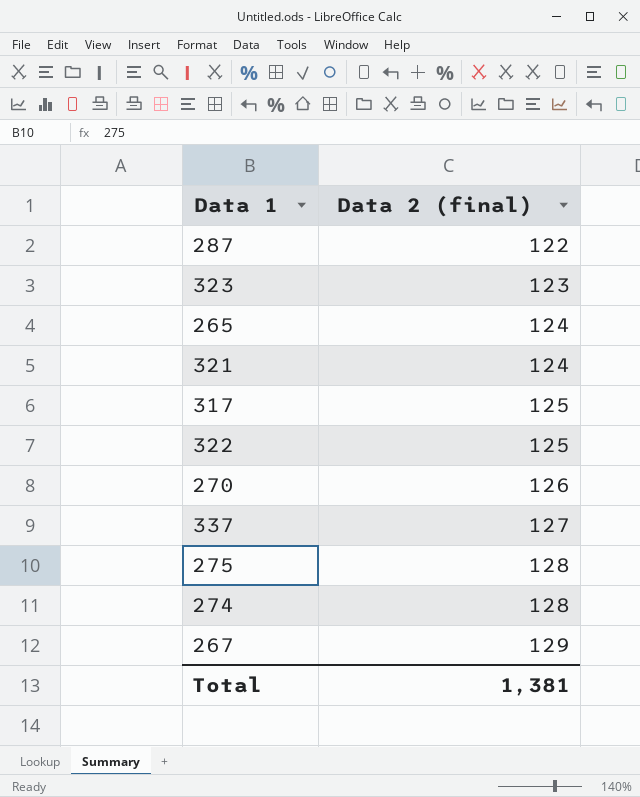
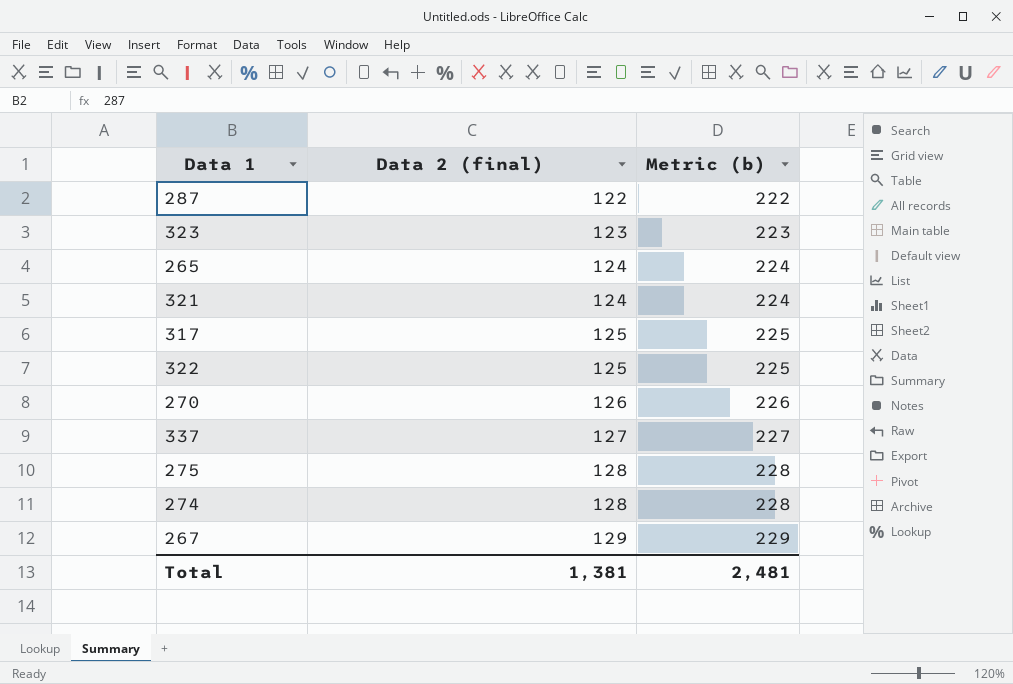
column Metric (b) | formula: none -> [Data 2 (final)] + 100

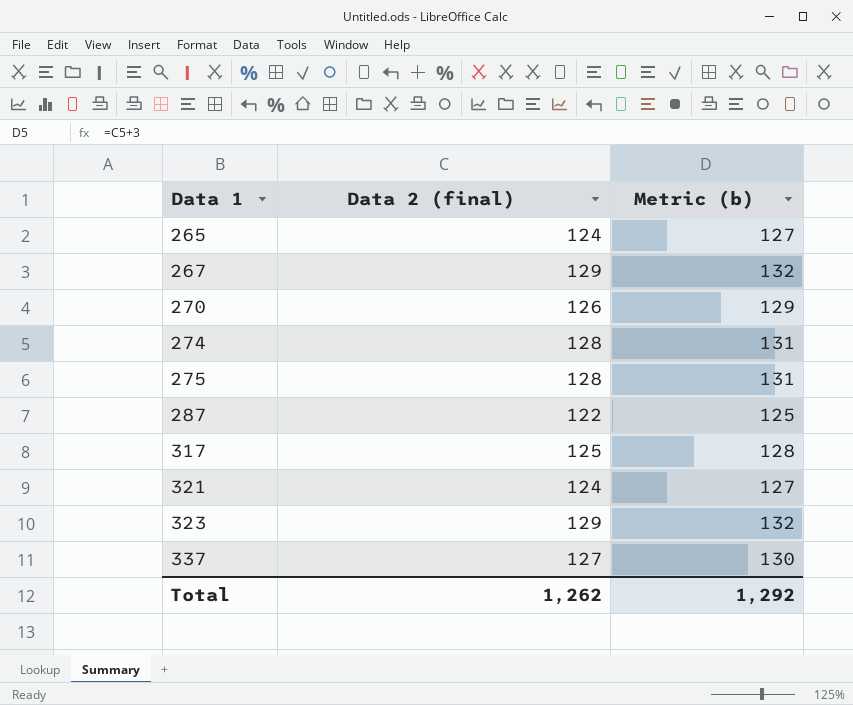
row order: Data 2 (final) ascending -> Data 1 ascending
column Metric (b) | formula: [Data 2 (final)] + 100 -> [Data 2 (final)] + 3
row 322: 125 | 225 -> none
323 | Data 2 (final): 123 -> 129
Total | Data 2 (final): 1,381 -> 1,262
Total | Metric (b): 2,481 -> 1,292

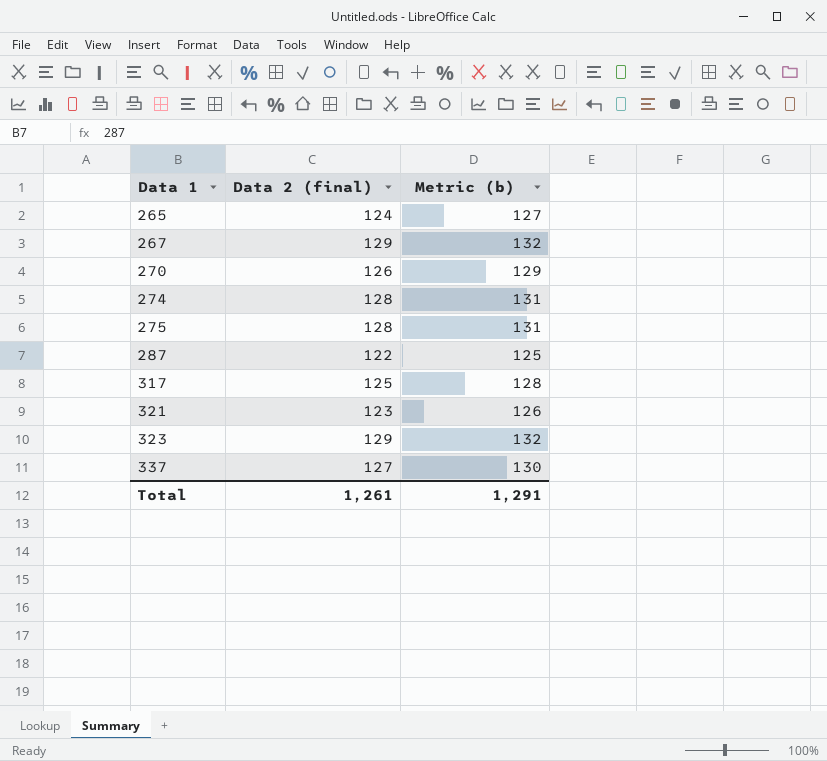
321 | Data 2 (final): 124 -> 123
321 | Metric (b): 127 -> 126
Total | Data 2 (final): 1,262 -> 1,261
Total | Metric (b): 1,292 -> 1,291

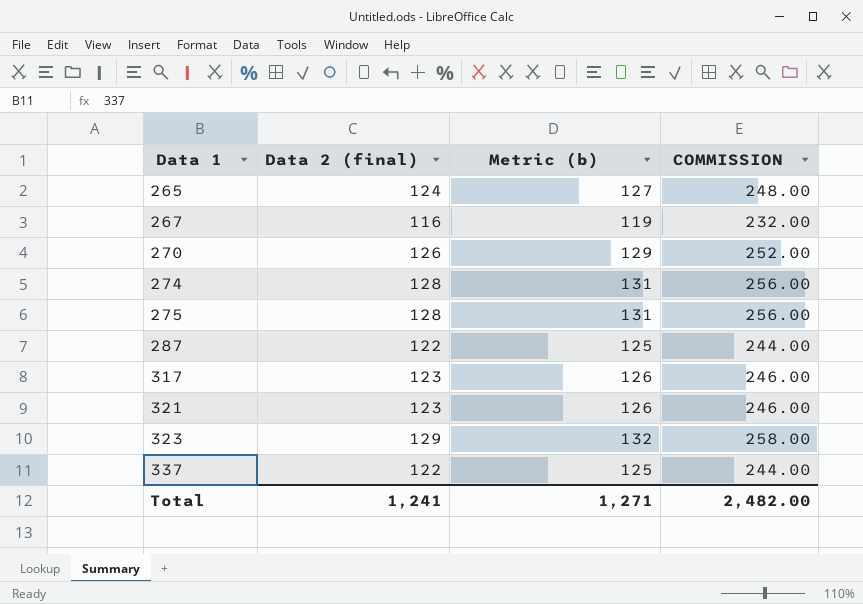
column COMMISSION | formula: none -> [Data 2 (final)] * 2
267 | Data 2 (final): 129 -> 116
267 | Metric (b): 132 -> 119
317 | Data 2 (final): 125 -> 123
317 | Metric (b): 128 -> 126
337 | Data 2 (final): 127 -> 122
337 | Metric (b): 130 -> 125
Total | Data 2 (final): 1,261 -> 1,241
Total | Metric (b): 1,291 -> 1,271

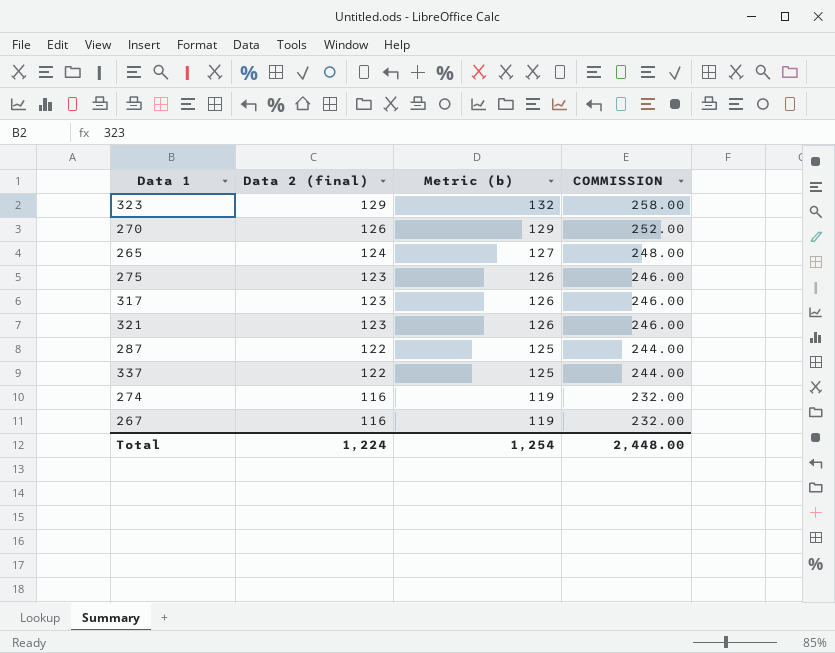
row order: Data 1 ascending -> Data 2 (final) descending
275 | Data 2 (final): 128 -> 123
275 | Metric (b): 131 -> 126
275 | COMMISSION: 256.00 -> 246.00
274 | Data 2 (final): 128 -> 116
274 | Metric (b): 131 -> 119
274 | COMMISSION: 256.00 -> 232.00
Total | Data 2 (final): 1,241 -> 1,224
Total | Metric (b): 1,271 -> 1,254
Total | COMMISSION: 2,482.00 -> 2,448.00

